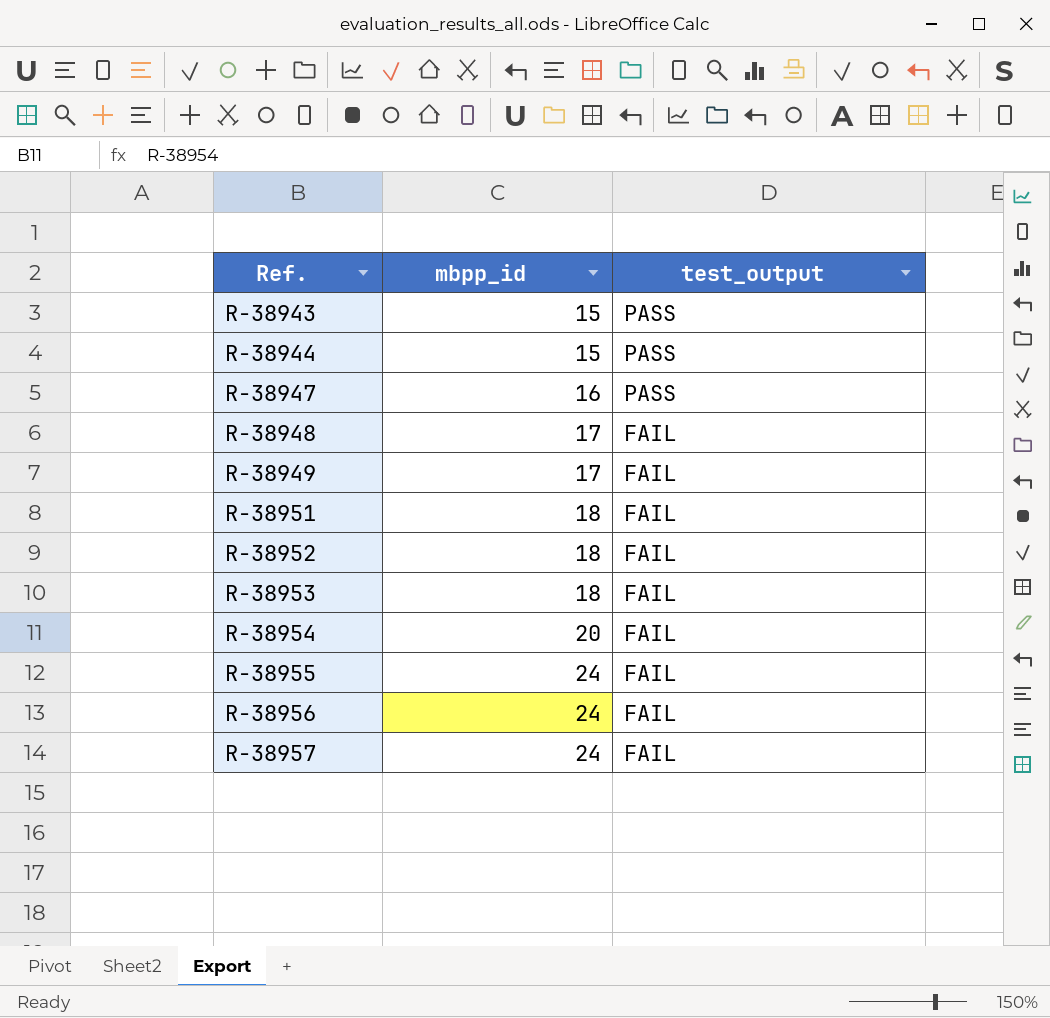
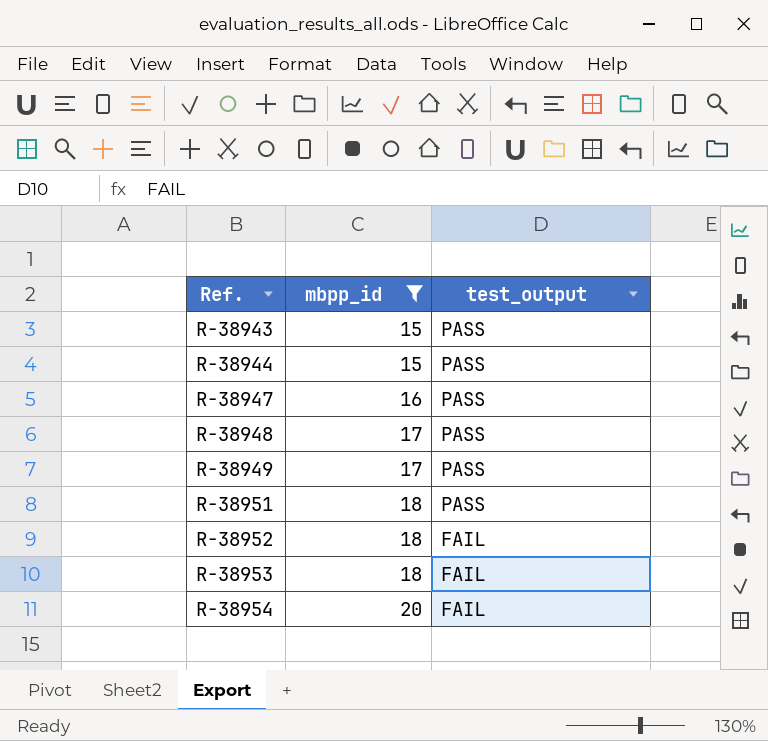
filter: none -> mbpp_id != 24
R-38948 | test_output: FAIL -> PASS
R-38949 | test_output: FAIL -> PASS
R-38951 | test_output: FAIL -> PASS

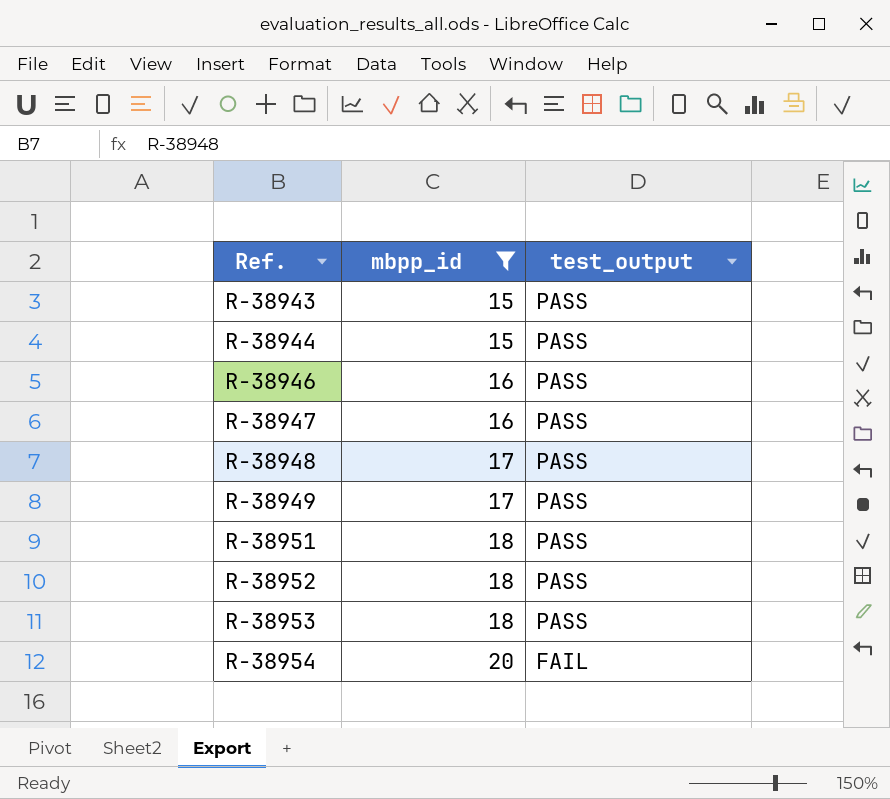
row R-38946: none -> 16 | PASS
R-38952 | test_output: FAIL -> PASS
R-38953 | test_output: FAIL -> PASS

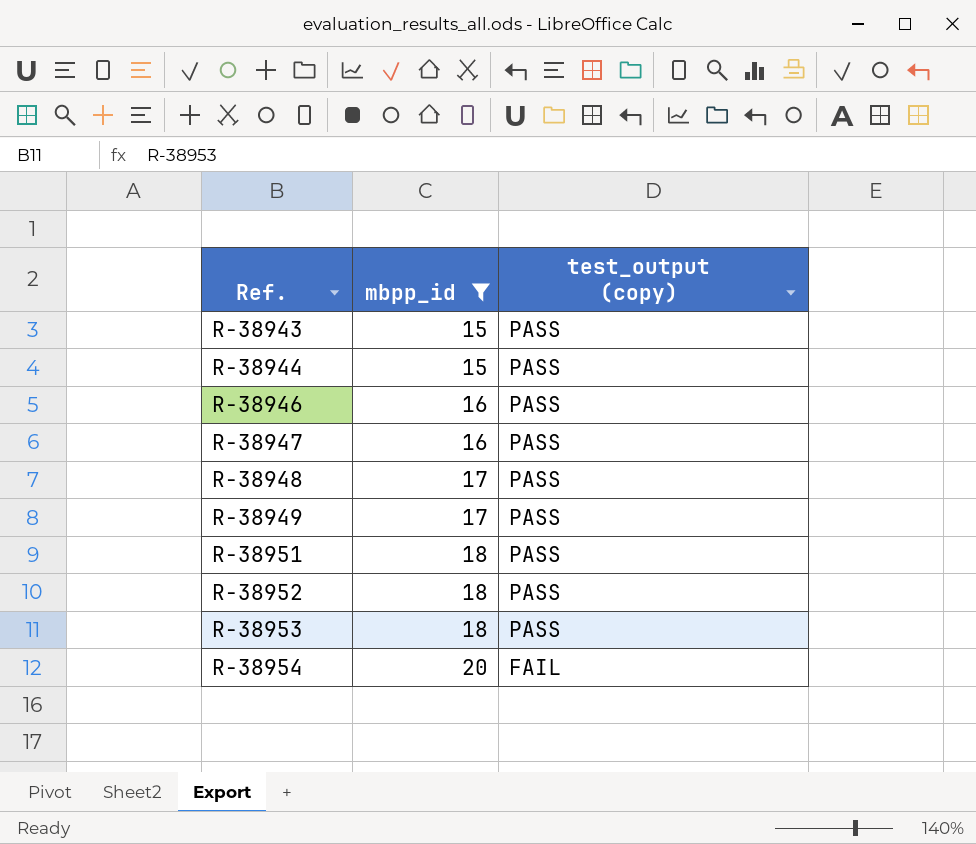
column name: test_output -> test_output (copy)

